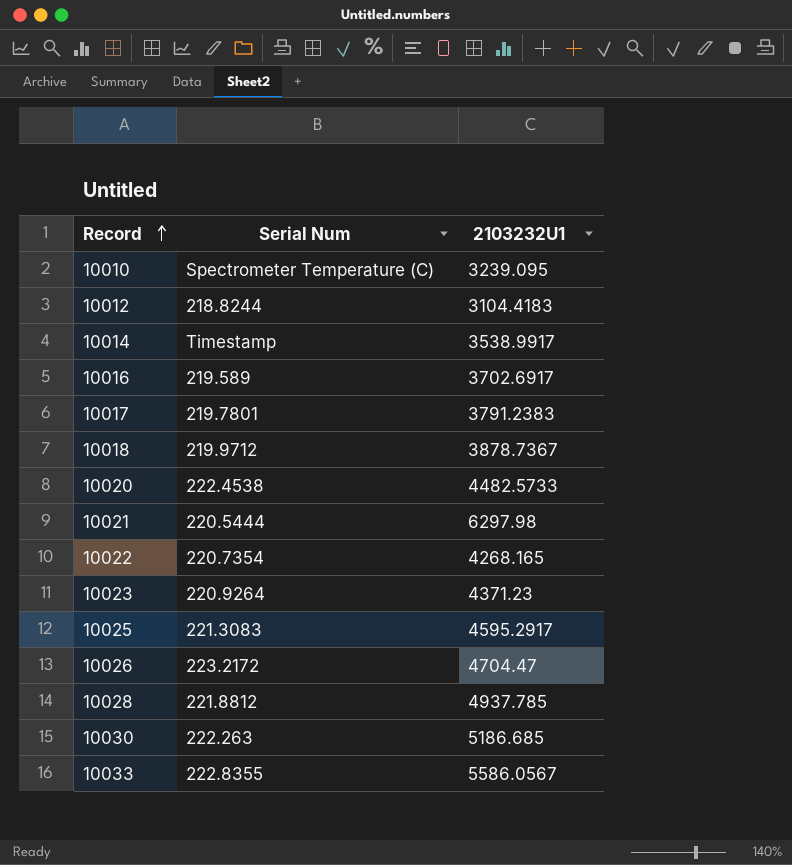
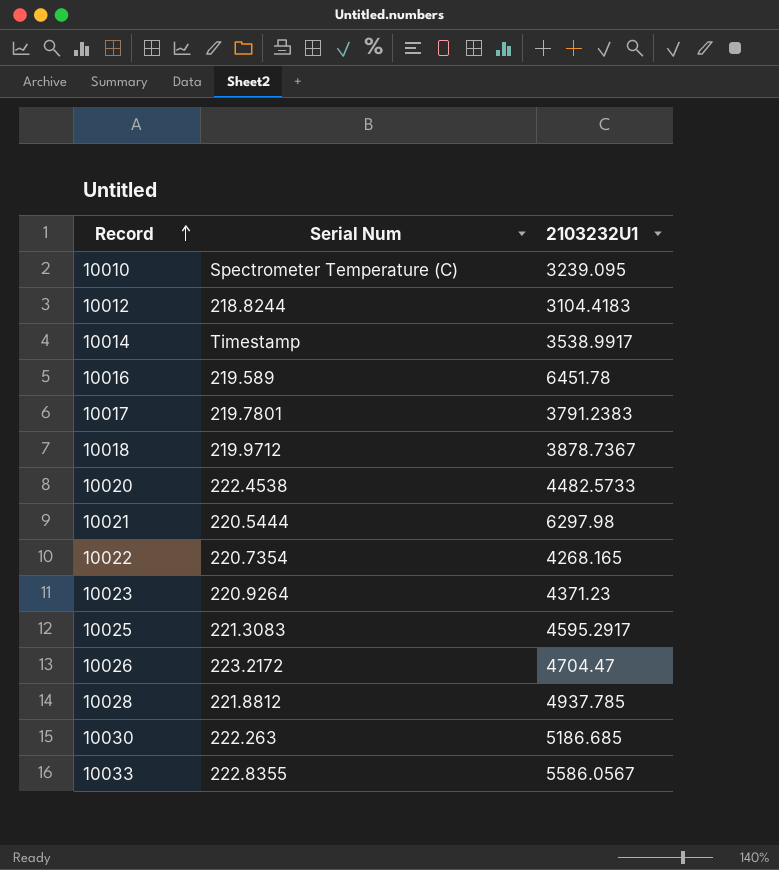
10016 | 2103232U1: 3702.6917 -> 6451.78

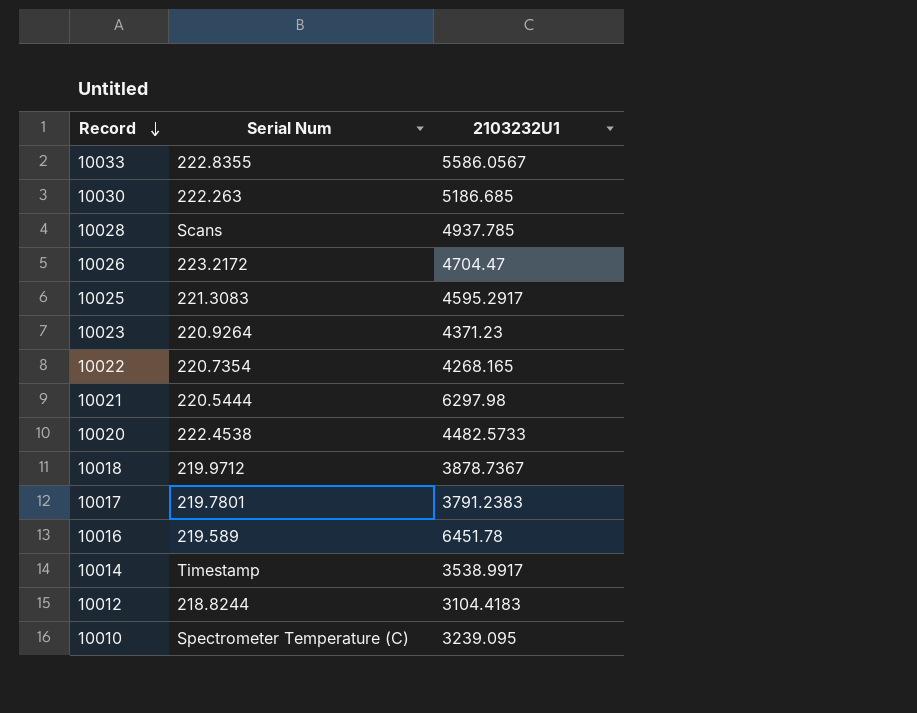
row order: Record ascending -> Record descending
10028 | Serial Num: 221.8812 -> Scans

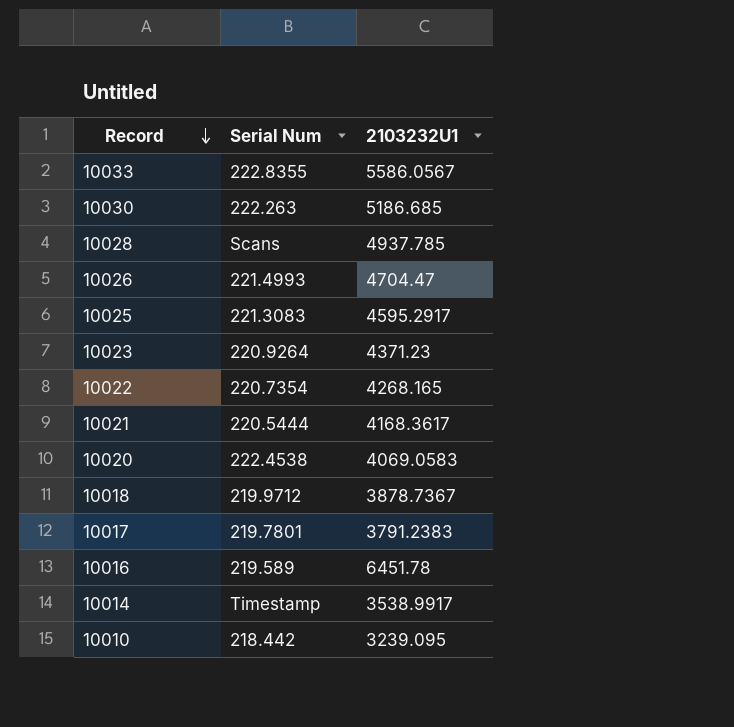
row 10012: 218.8244 | 3104.4183 -> none
10026 | Serial Num: 223.2172 -> 221.4993
10021 | 2103232U1: 6297.98 -> 4168.3617
10020 | 2103232U1: 4482.5733 -> 4069.0583
10010 | Serial Num: Spectrometer Temperature (C) -> 218.442

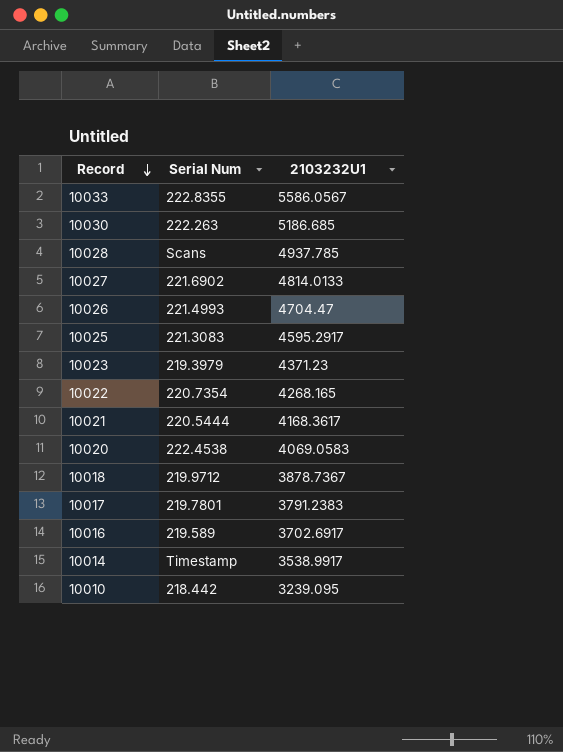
row 10027: none -> 221.6902 | 4814.0133
10023 | Serial Num: 220.9264 -> 219.3979
10016 | 2103232U1: 6451.78 -> 3702.6917

